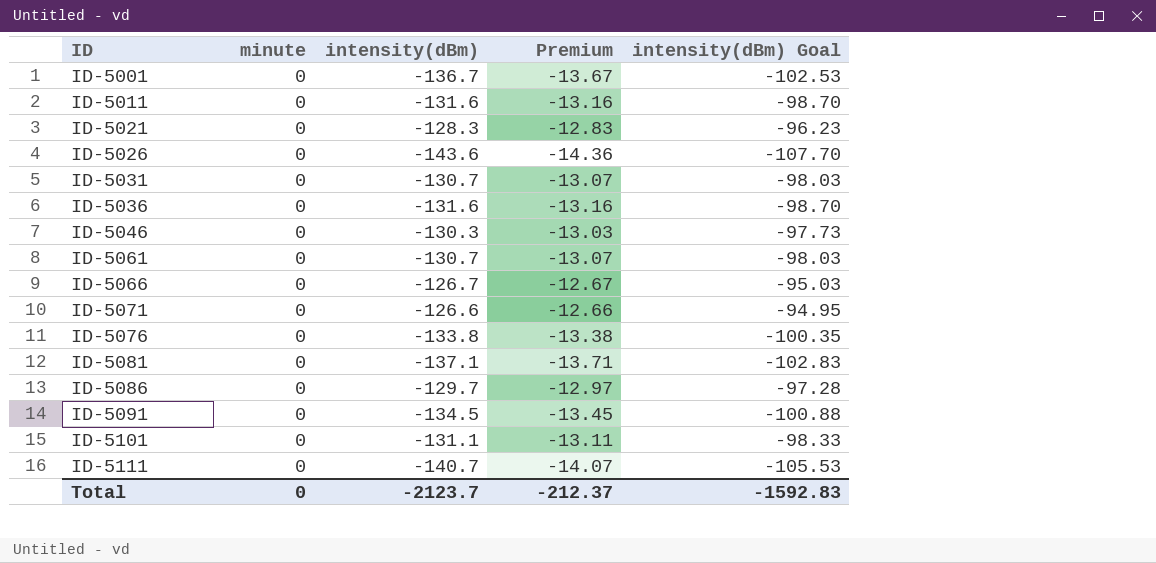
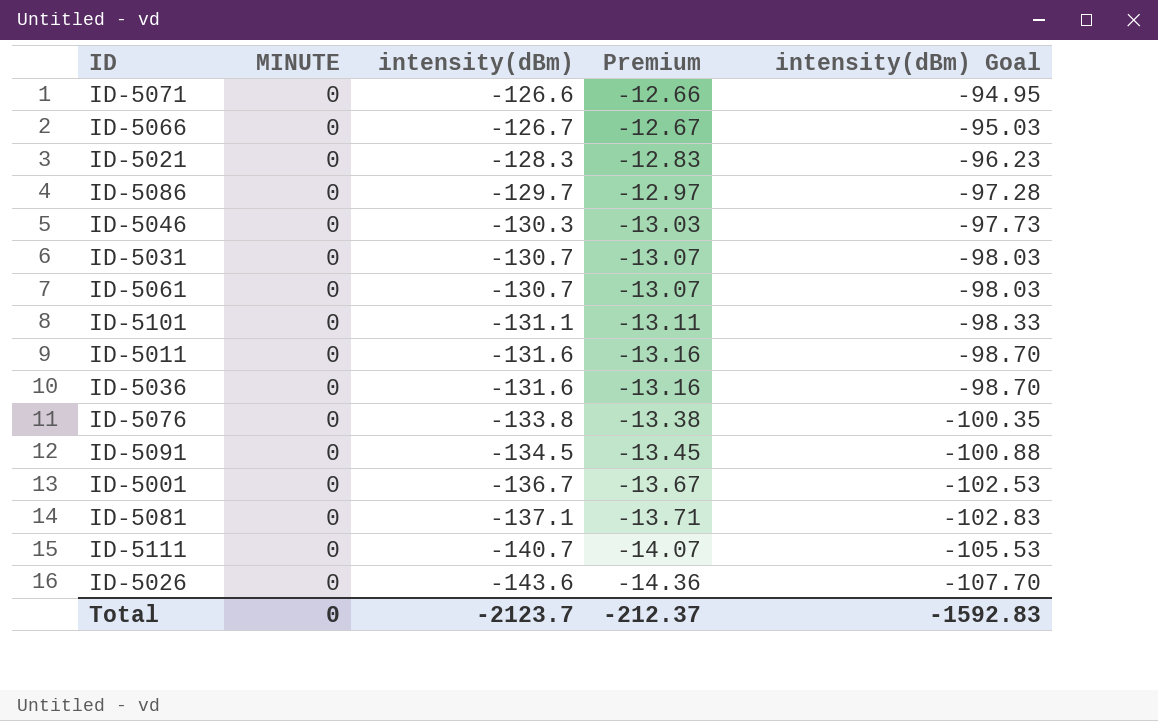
row order: ID ascending -> intensity(dBm) descending
column name: minute -> MINUTE

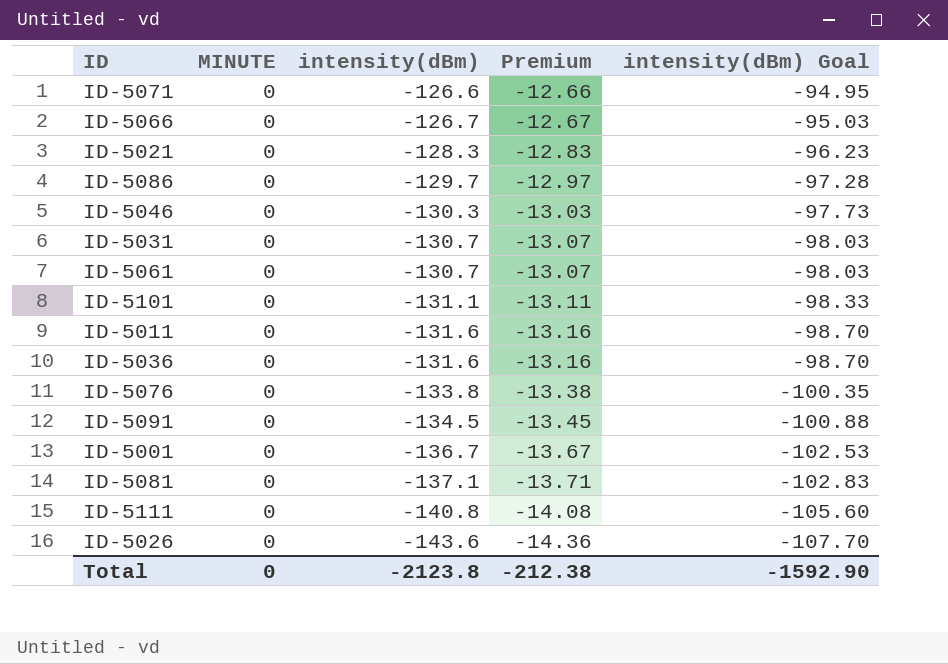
ID-5111 | intensity(dBm): -140.7 -> -140.8
ID-5111 | Premium: -14.07 -> -14.08
ID-5111 | intensity(dBm) Goal: -105.53 -> -105.60
Total | intensity(dBm): -2123.7 -> -2123.8
Total | Premium: -212.37 -> -212.38
Total | intensity(dBm) Goal: -1592.83 -> -1592.90

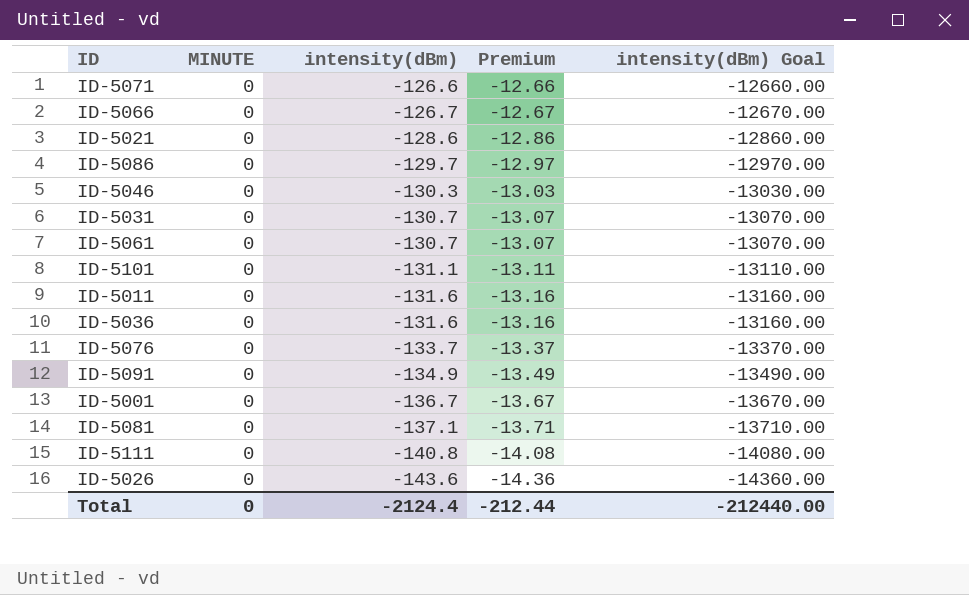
column intensity(dBm) Goal | formula: [intensity(dBm)] * 0.75 -> [intensity(dBm)] * 100
ID-5021 | intensity(dBm): -128.3 -> -128.6
ID-5021 | Premium: -12.83 -> -12.86
ID-5076 | intensity(dBm): -133.8 -> -133.7
ID-5076 | Premium: -13.38 -> -13.37
ID-5091 | intensity(dBm): -134.5 -> -134.9
ID-5091 | Premium: -13.45 -> -13.49
Total | intensity(dBm): -2123.8 -> -2124.4
Total | Premium: -212.38 -> -212.44
Total | intensity(dBm) Goal: -1592.90 -> -212440.00

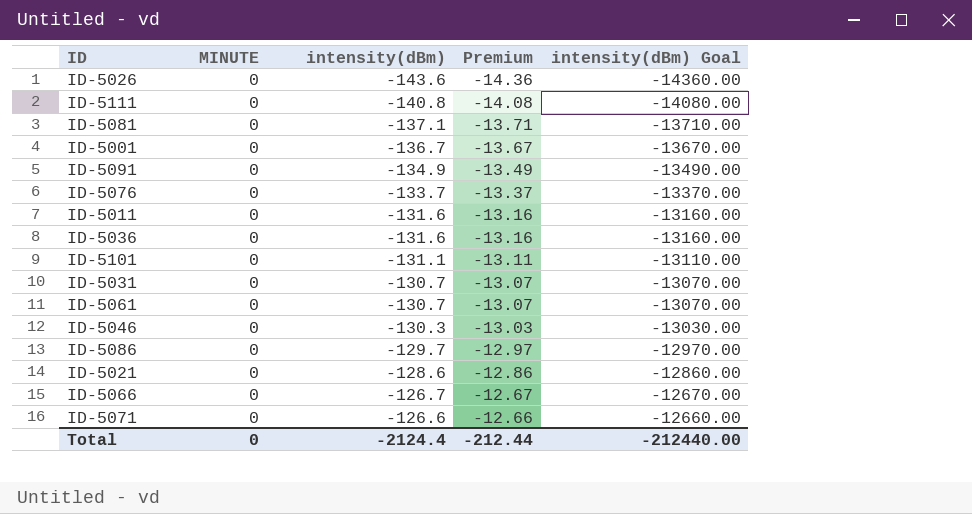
row order: intensity(dBm) descending -> intensity(dBm) ascending

